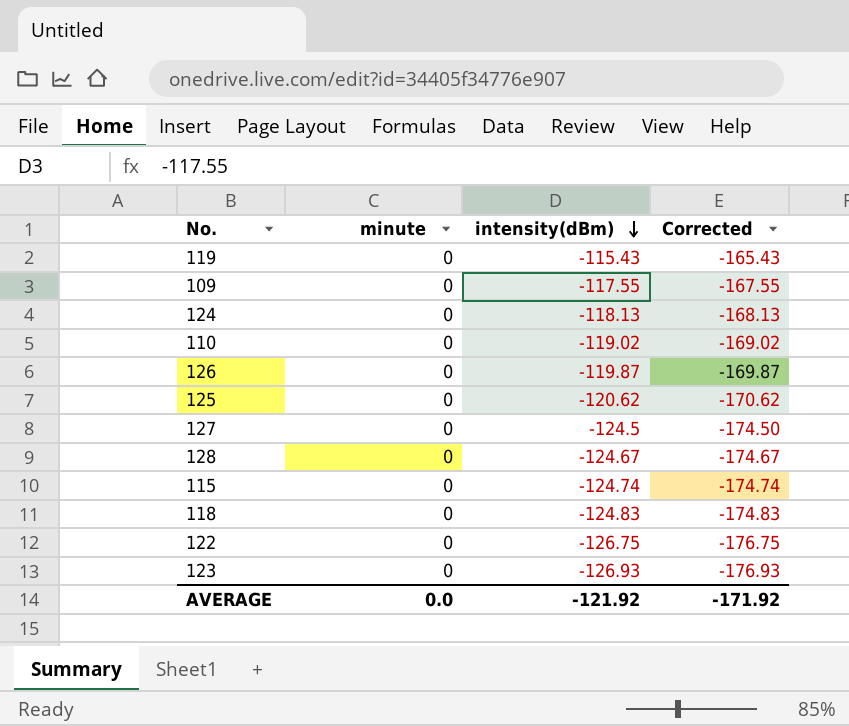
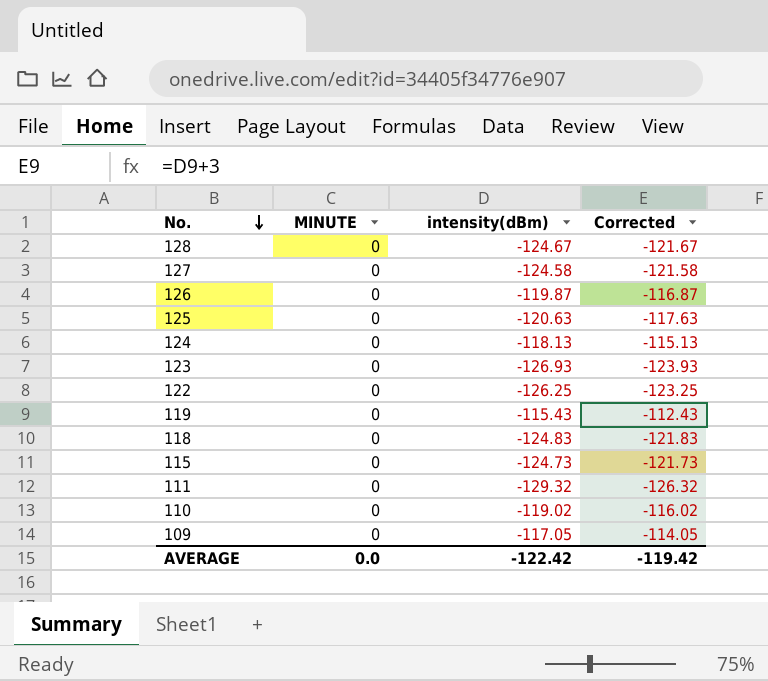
row order: intensity(dBm) descending -> No. descending
column name: minute -> MINUTE
column Corrected | formula: [intensity(dBm)] - 50 -> [intensity(dBm)] + 3
127 | intensity(dBm): -124.5 -> -124.58
125 | intensity(dBm): -120.62 -> -120.63
122 | intensity(dBm): -126.75 -> -126.25
115 | intensity(dBm): -124.74 -> -124.73
row 111: none -> 0 | -129.32 | -126.32
109 | intensity(dBm): -117.55 -> -117.05
AVERAGE | intensity(dBm): -121.92 -> -122.42
AVERAGE | Corrected: -171.92 -> -119.42

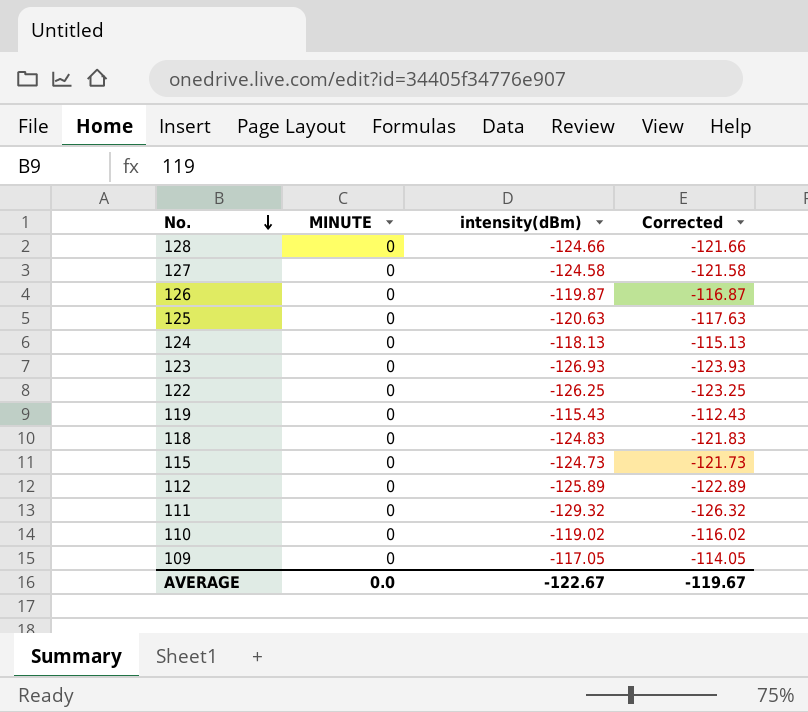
128 | intensity(dBm): -124.67 -> -124.66
128 | Corrected: -121.67 -> -121.66
row 112: none -> 0 | -125.89 | -122.89
AVERAGE | intensity(dBm): -122.42 -> -122.67
AVERAGE | Corrected: -119.42 -> -119.67

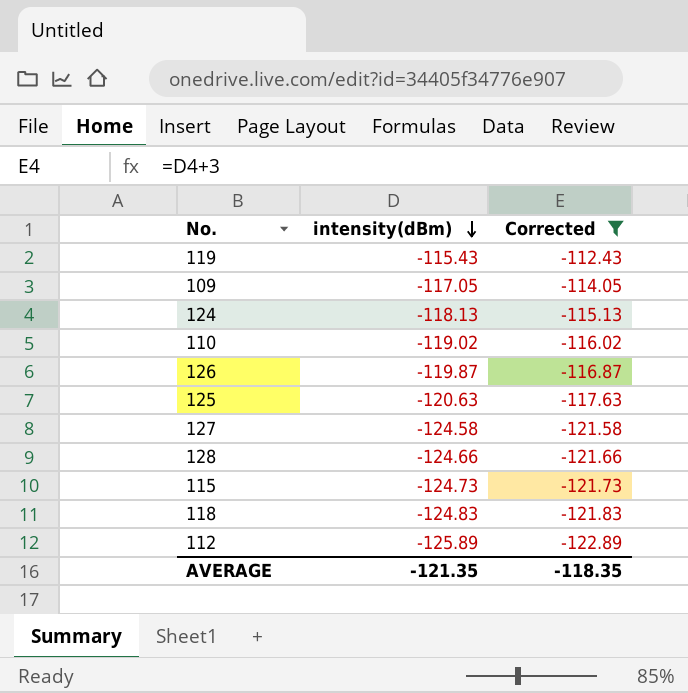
filter: none -> Corrected >= -122.89
row order: No. descending -> intensity(dBm) descending
column MINUTE | position: 2 -> none
AVERAGE | intensity(dBm): -122.67 -> -121.35
AVERAGE | Corrected: -119.67 -> -118.35

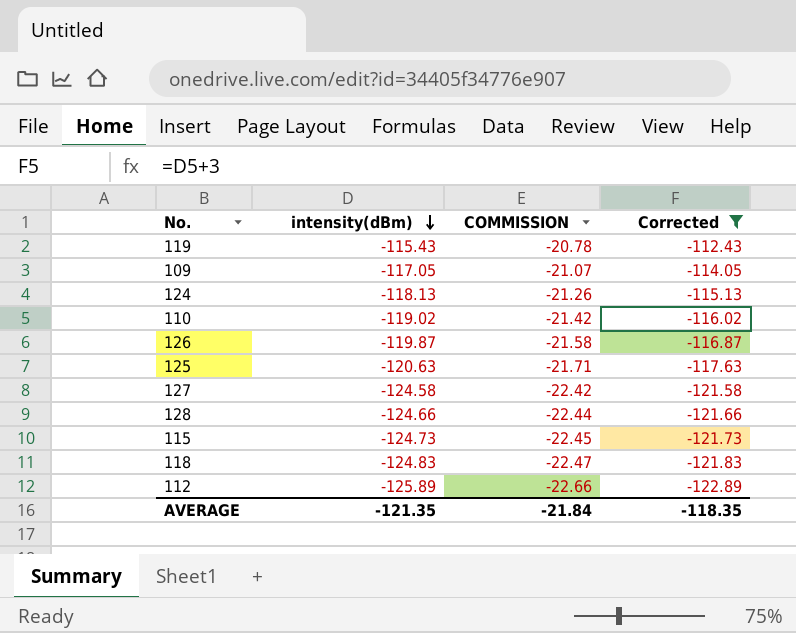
column COMMISSION | formula: none -> [intensity(dBm)] * 0.18

